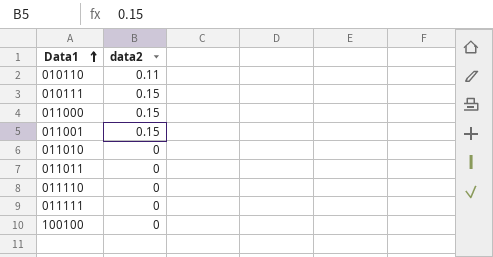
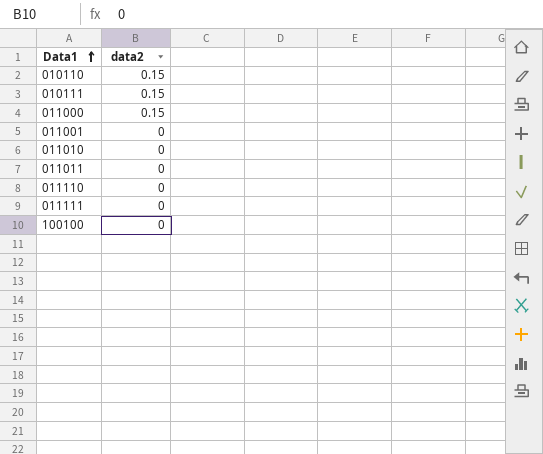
010110 | data2: 0.11 -> 0.15
011001 | data2: 0.15 -> 0

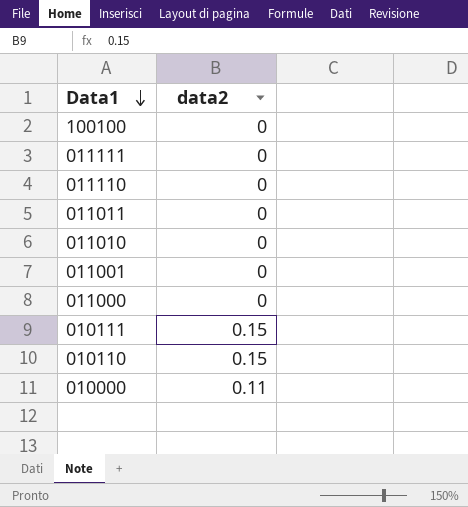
row order: Data1 ascending -> Data1 descending
011000 | data2: 0.15 -> 0
row 010000: none -> 0.11

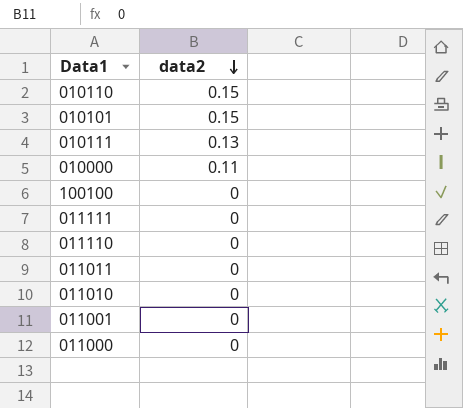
row order: Data1 descending -> data2 descending
row 010101: none -> 0.15
010111 | data2: 0.15 -> 0.13

